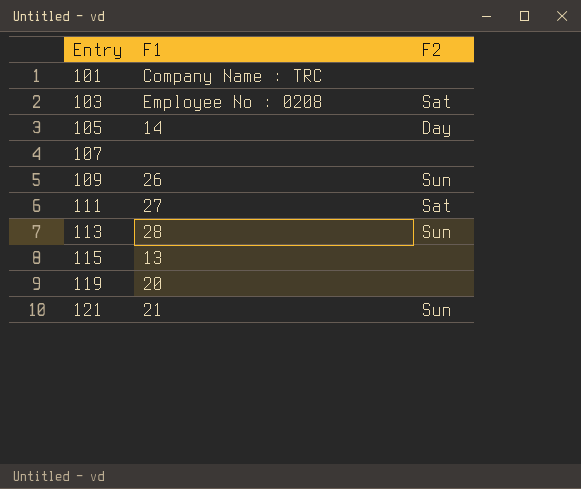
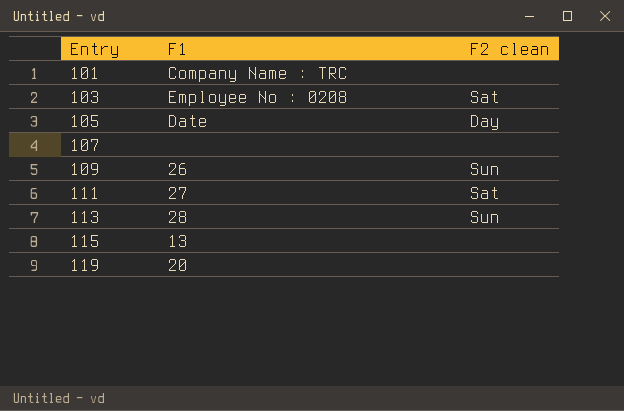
column name: F2 -> F2 clean
row 121: 21 | Sun -> none
105 | F1: 14 -> Date

